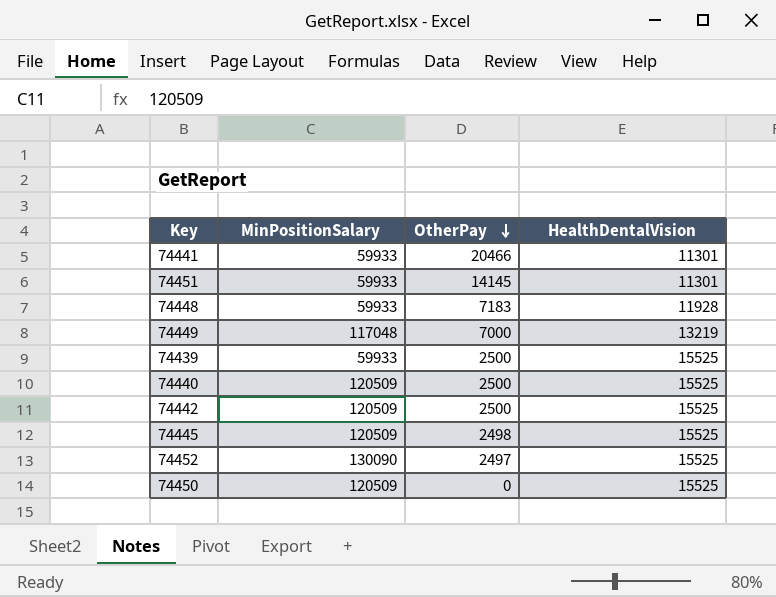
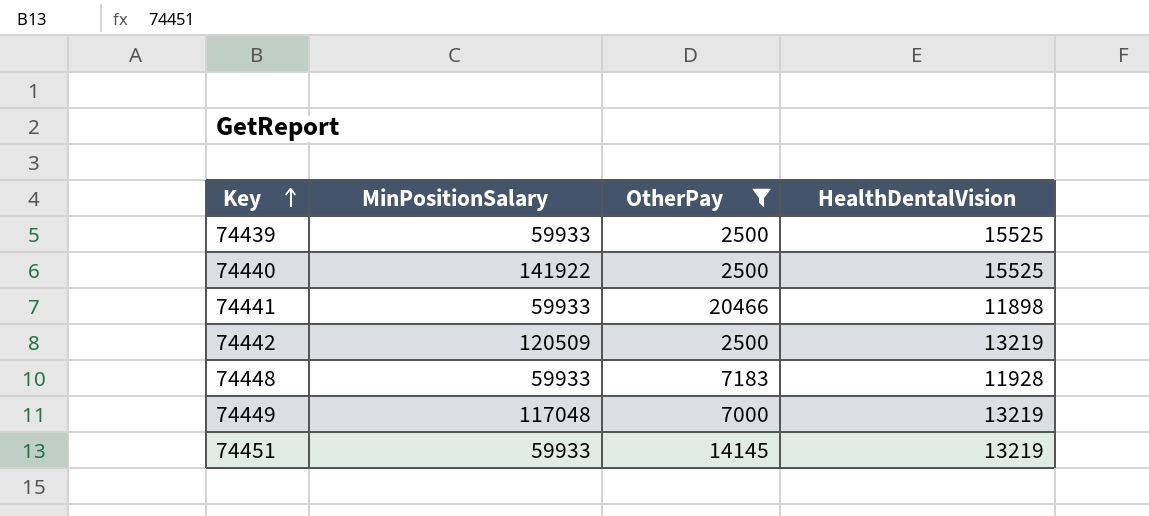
filter: none -> OtherPay >= 2500
row order: OtherPay descending -> Key ascending
74440 | MinPositionSalary: 120509 -> 141922
74441 | HealthDentalVision: 11301 -> 11898
74442 | HealthDentalVision: 15525 -> 13219
74451 | HealthDentalVision: 11301 -> 13219

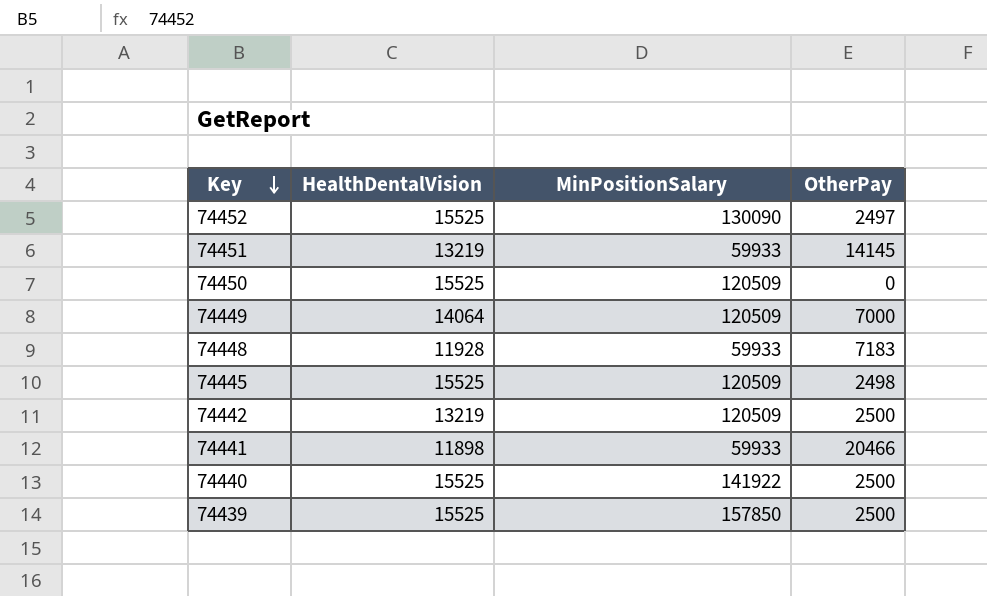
filter: OtherPay >= 2500 -> none
row order: Key ascending -> Key descending
column HealthDentalVision | position: 4 -> 2
74449 | HealthDentalVision: 13219 -> 14064
74449 | MinPositionSalary: 117048 -> 120509
74439 | MinPositionSalary: 59933 -> 157850

